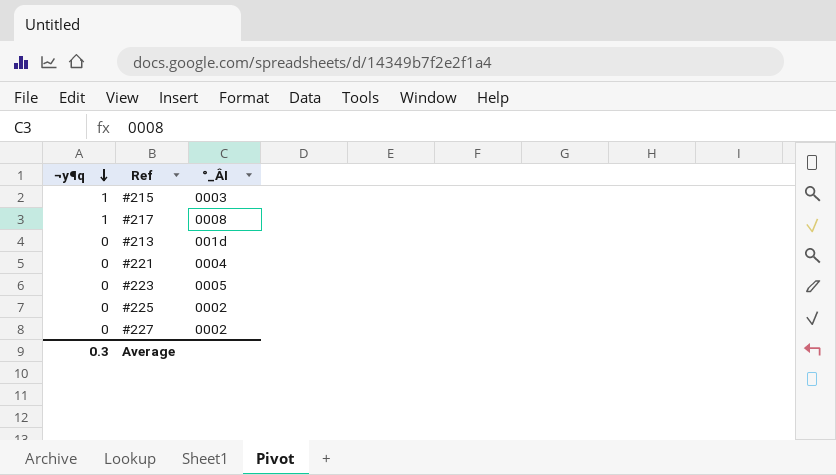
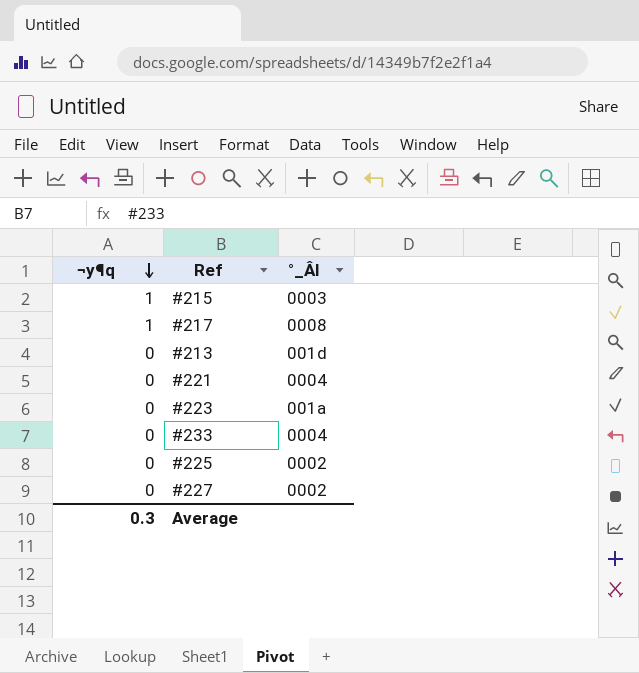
#223 | °_ÂI: 0005 -> 001a
row #233: none -> 0 | 0004

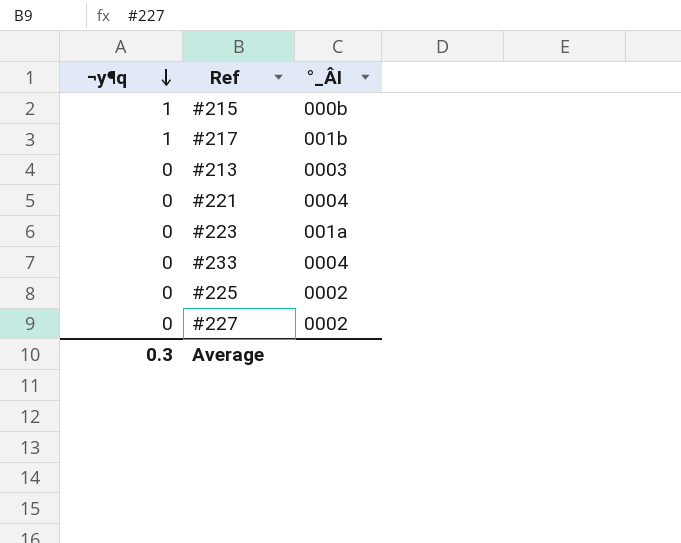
#215 | °_ÂI: 0003 -> 000b
#217 | °_ÂI: 0008 -> 001b
#213 | °_ÂI: 001d -> 0003

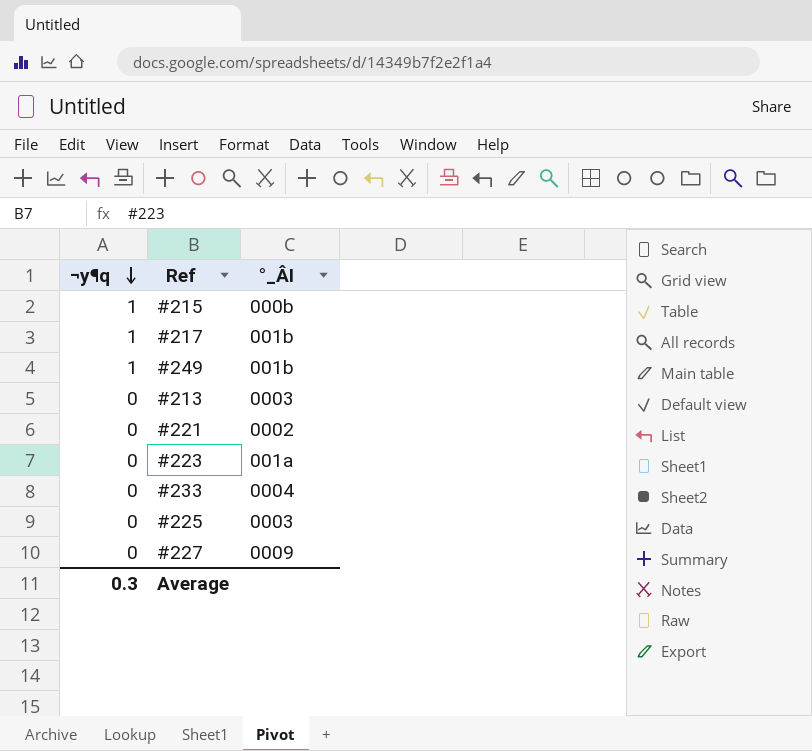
row #249: none -> 1 | 001b
#221 | °_ÂI: 0004 -> 0002
#225 | °_ÂI: 0002 -> 0003
#227 | °_ÂI: 0002 -> 0009

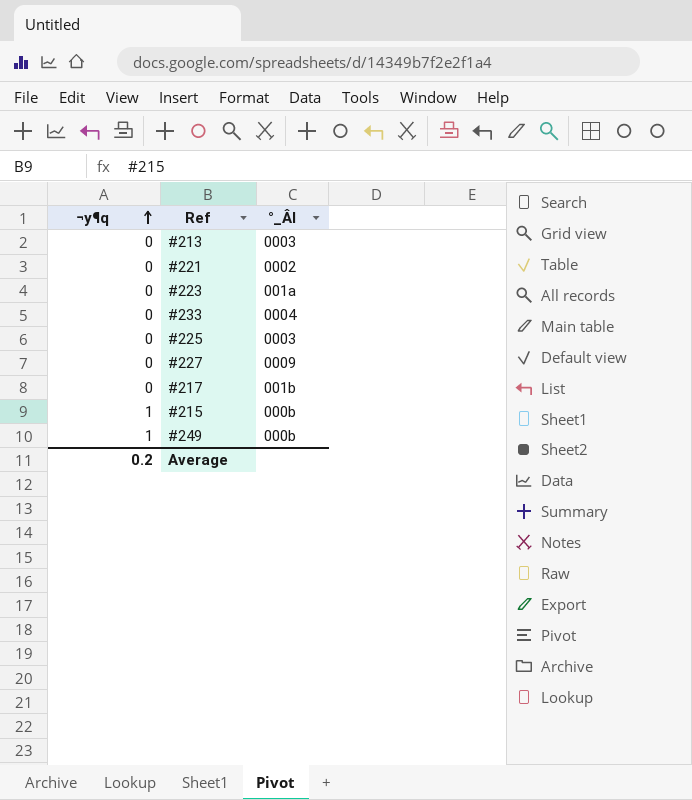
row order: ¬y¶q descending -> ¬y¶q ascending
#217 | ¬y¶q: 1 -> 0
#249 | °_ÂI: 001b -> 000b
Average | ¬y¶q: 0.3 -> 0.2

